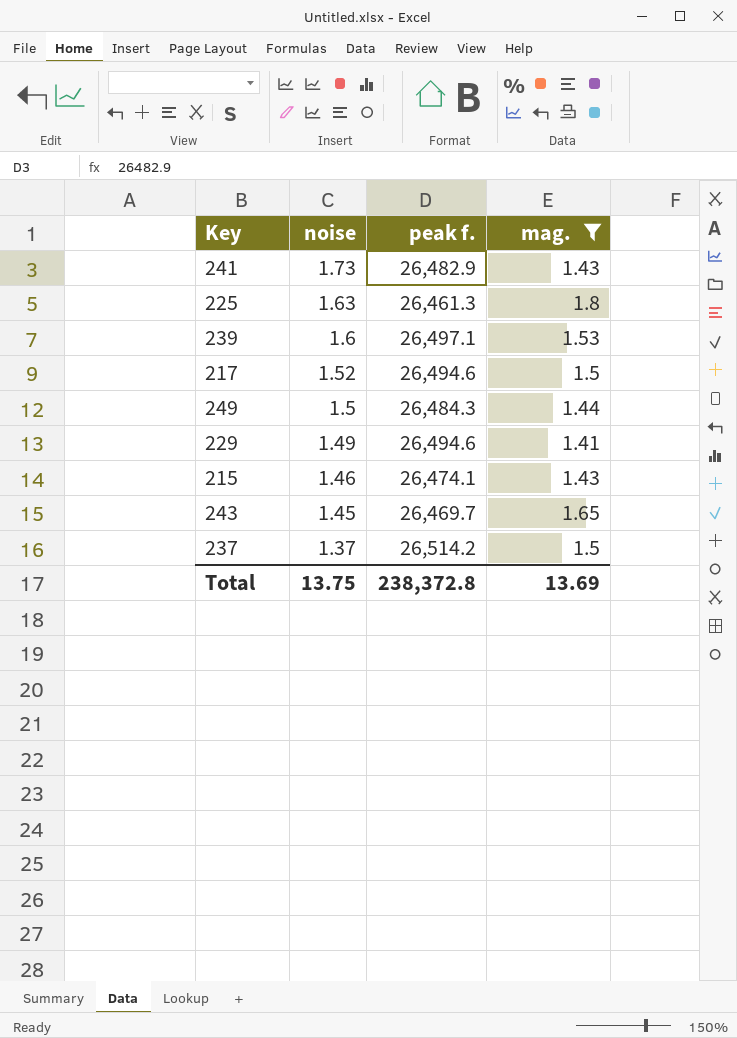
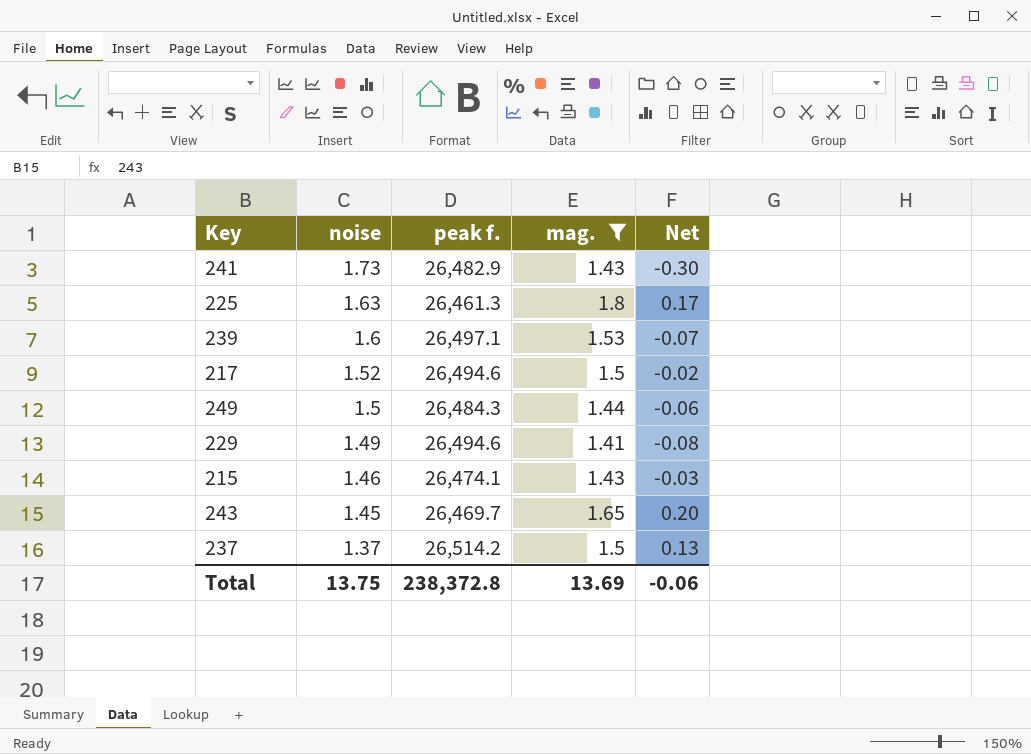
column Net | formula: none -> [mag.] - [noise]

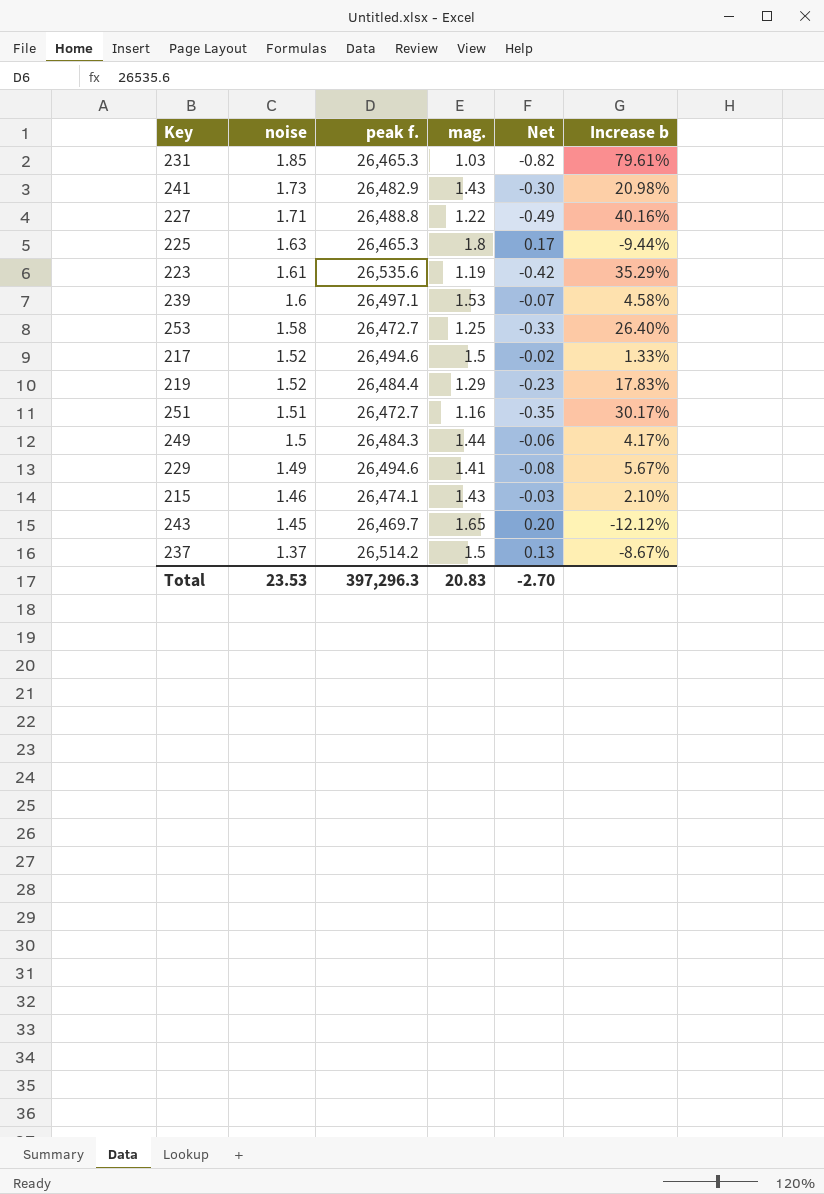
filter: mag. >= 1.41 -> none
column Increase b | formula: none -> ([noise] - [mag.]) / [mag.]
225 | peak f.: 26,461.3 -> 26,465.3
Total | noise: 13.75 -> 23.53
Total | peak f.: 238,372.8 -> 397,296.3
Total | mag.: 13.69 -> 20.83
Total | Net: -0.06 -> -2.70

